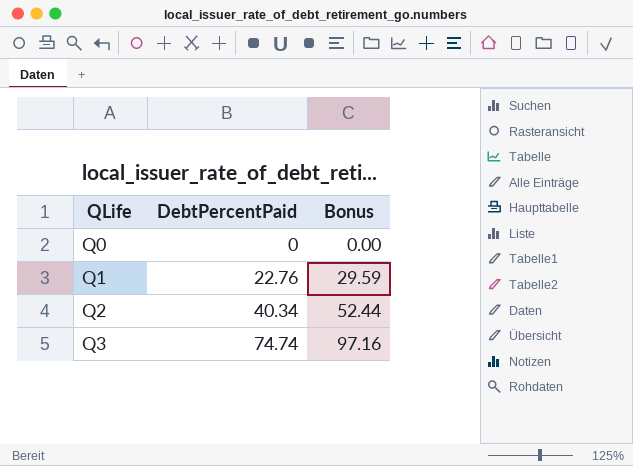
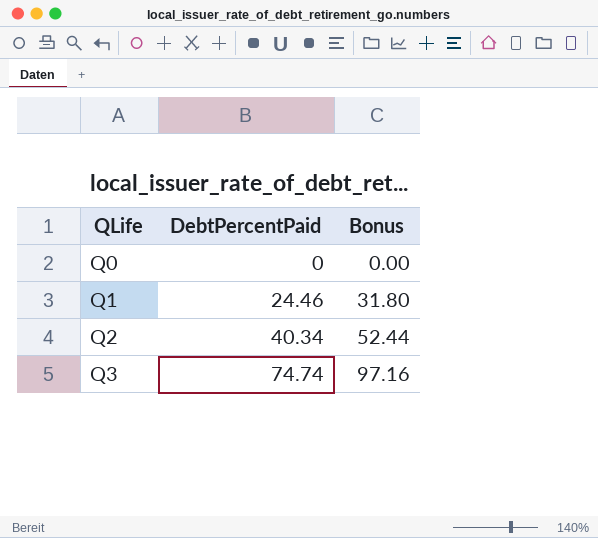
Q1 | DebtPercentPaid: 22.76 -> 24.46
Q1 | Bonus: 29.59 -> 31.80

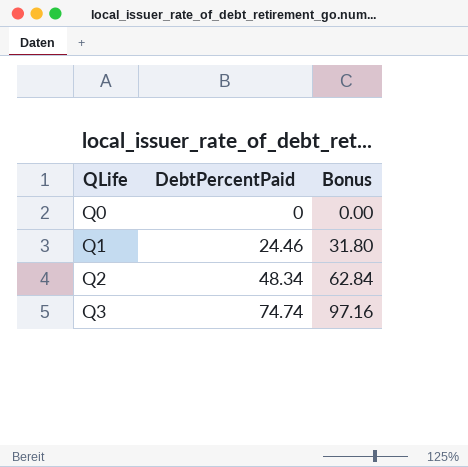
Q2 | DebtPercentPaid: 40.34 -> 48.34
Q2 | Bonus: 52.44 -> 62.84

